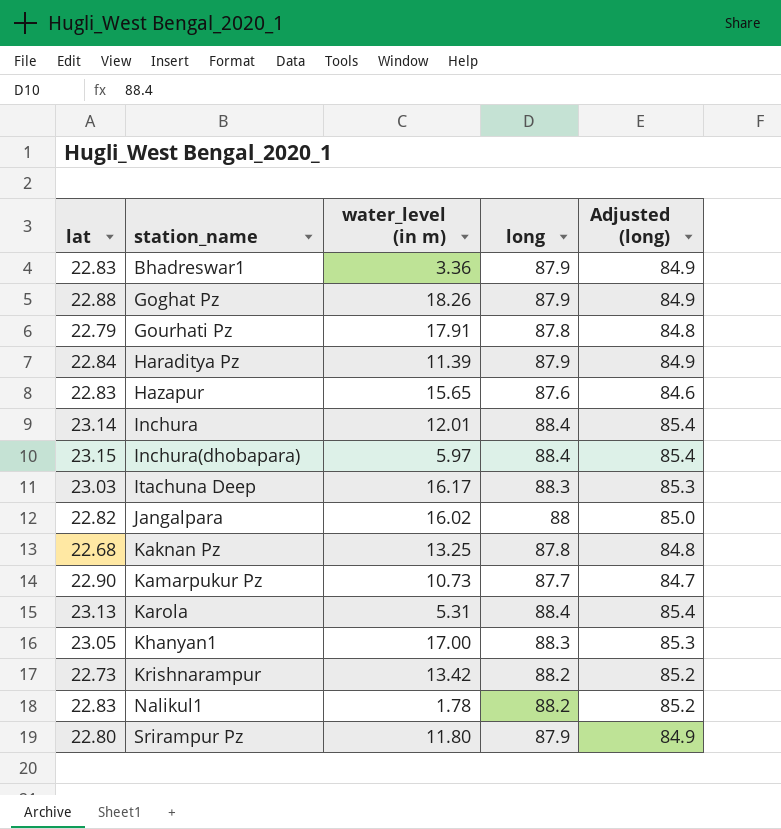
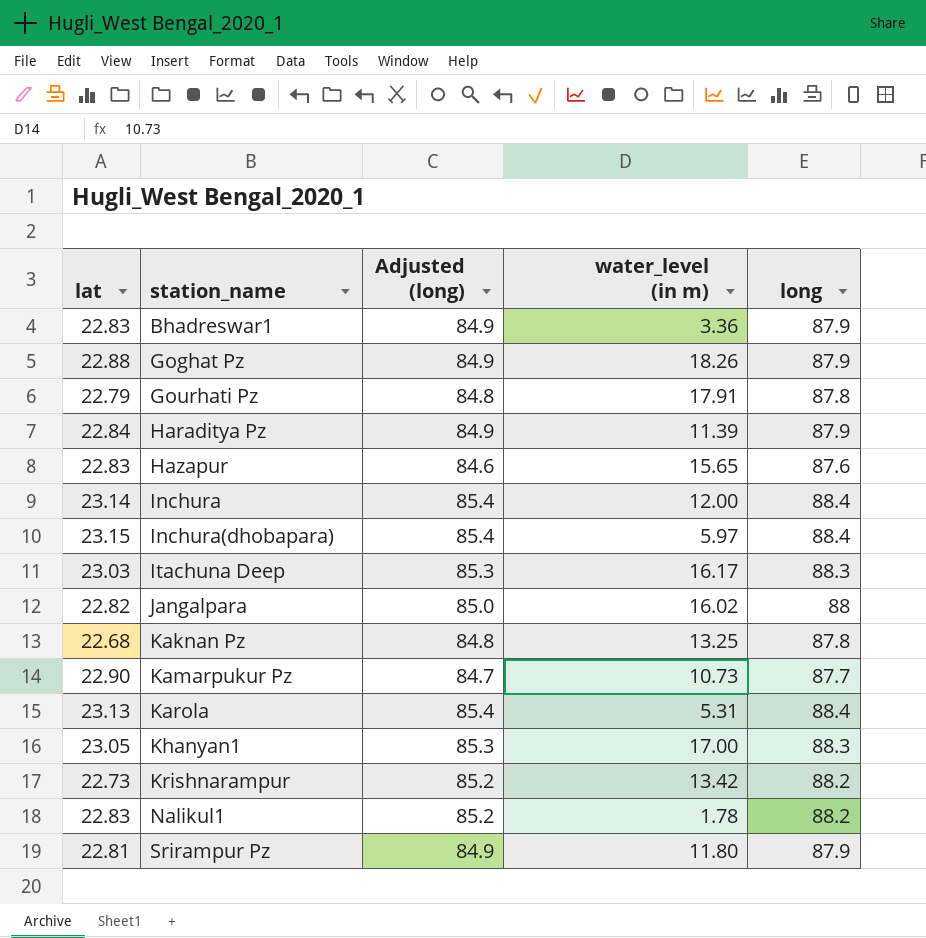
column Adjusted (long) | position: 5 -> 3
Inchura | water_level (in m): 12.01 -> 12.00
Srirampur Pz | lat: 22.80 -> 22.81

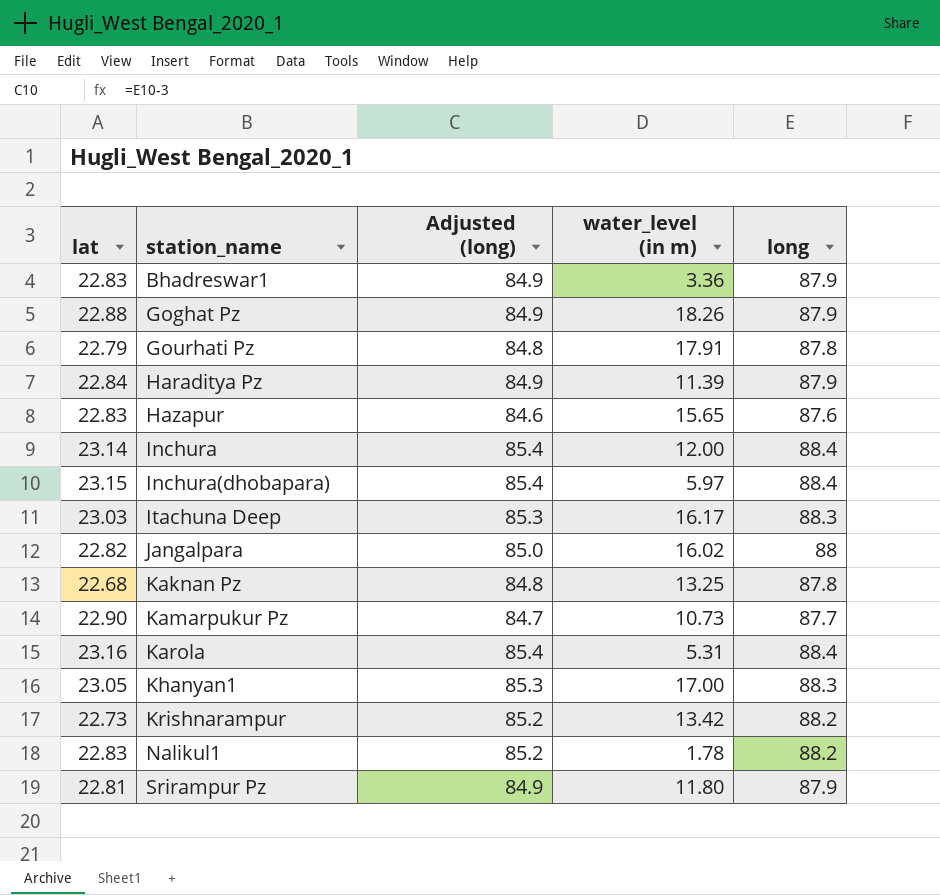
Karola | lat: 23.13 -> 23.16

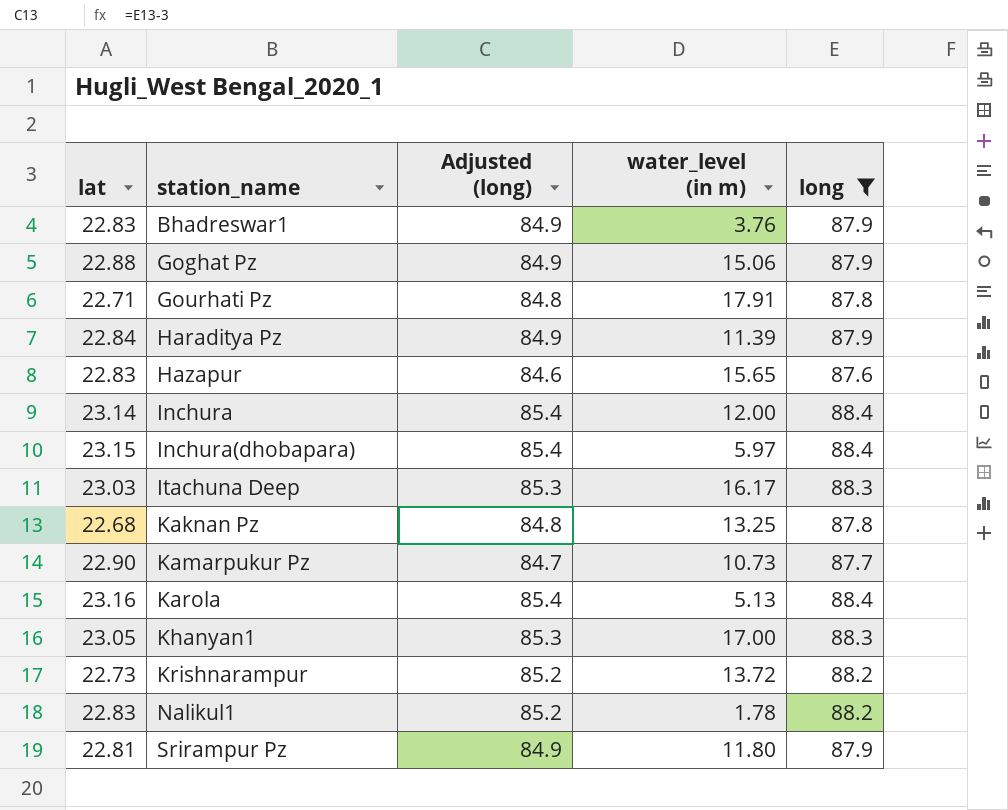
filter: none -> long != 88
Bhadreswar1 | water_level (in m): 3.36 -> 3.76
Goghat Pz | water_level (in m): 18.26 -> 15.06
Gourhati Pz | lat: 22.79 -> 22.71
Karola | water_level (in m): 5.31 -> 5.13
Krishnarampur | water_level (in m): 13.42 -> 13.72

